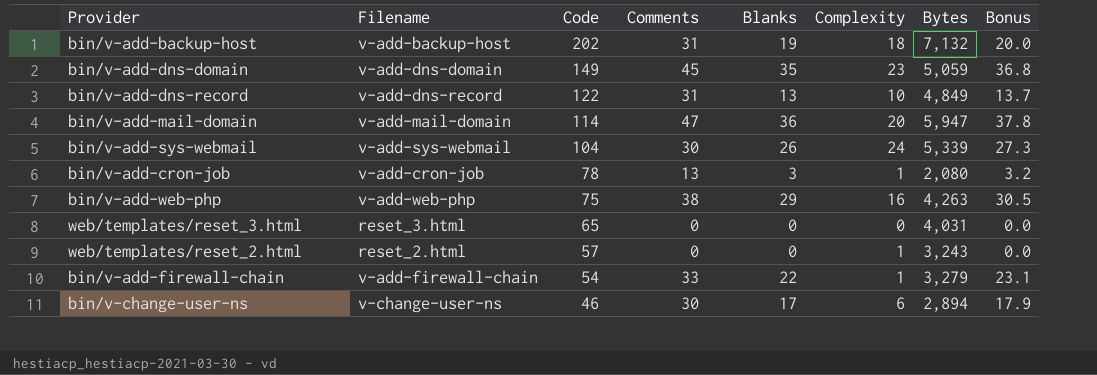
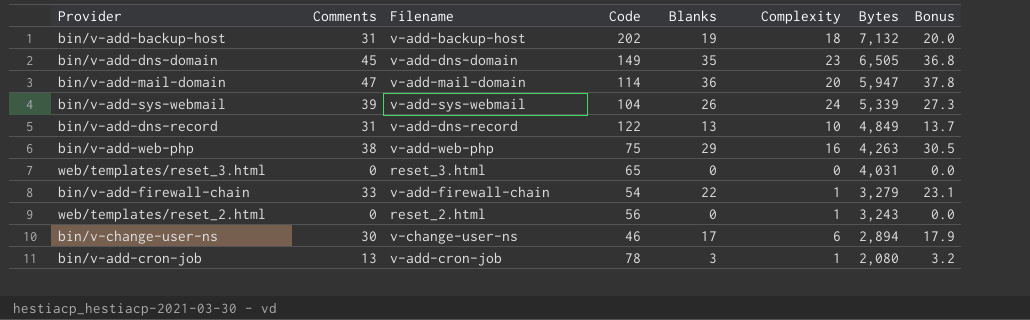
row order: Code descending -> Bytes descending
column Comments | position: 4 -> 2
bin/v-add-dns-domain | Bytes: 5,059 -> 6,505
bin/v-add-sys-webmail | Comments: 30 -> 39
web/templates/reset_2.html | Code: 57 -> 56

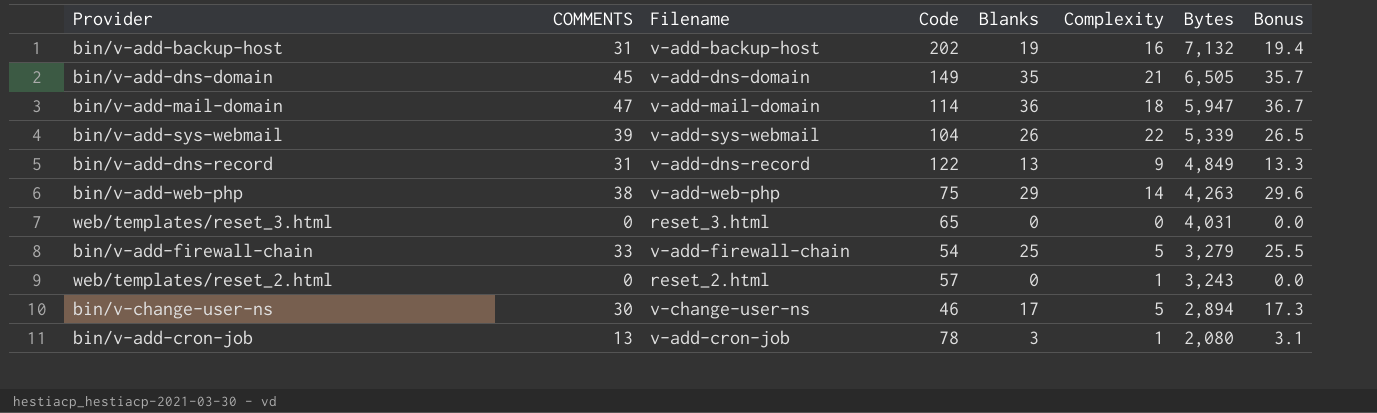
column name: Comments -> COMMENTS
column Bonus | formula: [Blanks] * 1.05 -> [Blanks] * 1.02
bin/v-add-backup-host | Complexity: 18 -> 16
bin/v-add-dns-domain | Complexity: 23 -> 21
bin/v-add-mail-domain | Complexity: 20 -> 18
bin/v-add-sys-webmail | Complexity: 24 -> 22
bin/v-add-dns-record | Complexity: 10 -> 9
bin/v-add-web-php | Complexity: 16 -> 14
bin/v-add-firewall-chain | Blanks: 22 -> 25
bin/v-add-firewall-chain | Complexity: 1 -> 5
web/templates/reset_2.html | Code: 56 -> 57
bin/v-change-user-ns | Complexity: 6 -> 5

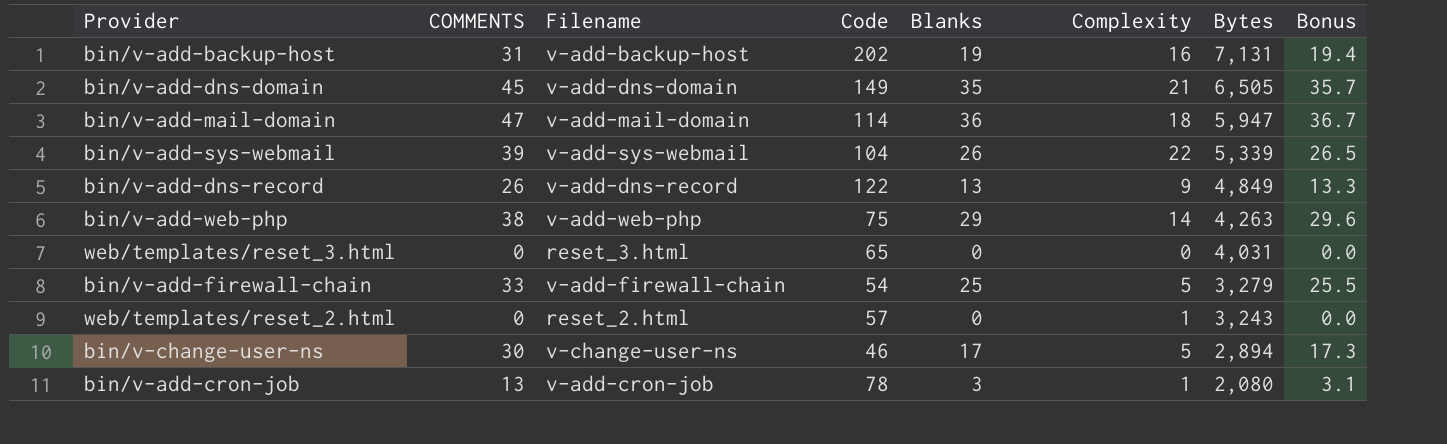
bin/v-add-backup-host | Bytes: 7,132 -> 7,131
bin/v-add-dns-record | COMMENTS: 31 -> 26

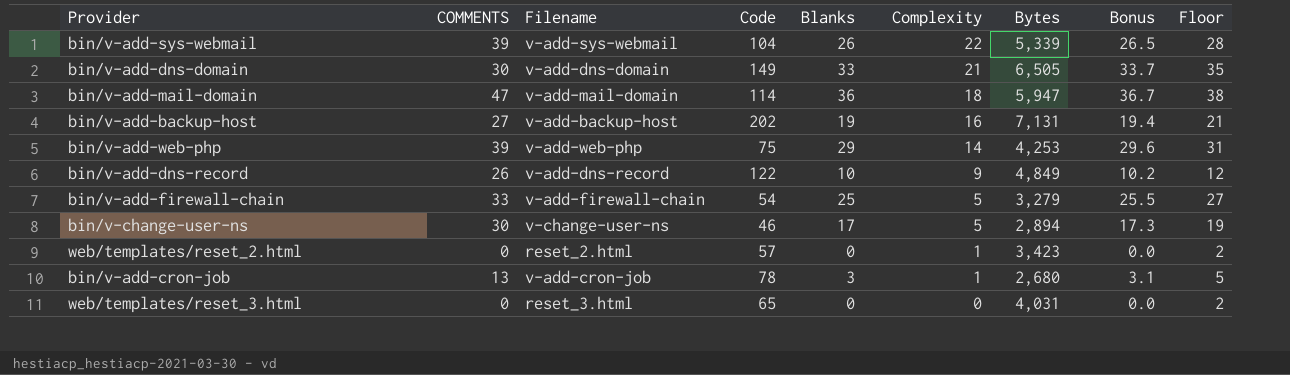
row order: Bytes descending -> Complexity descending
column Floor | formula: none -> [Blanks] + 2
bin/v-add-dns-domain | COMMENTS: 45 -> 30
bin/v-add-dns-domain | Blanks: 35 -> 33
bin/v-add-dns-domain | Bonus: 35.7 -> 33.7
bin/v-add-backup-host | COMMENTS: 31 -> 27
bin/v-add-web-php | COMMENTS: 38 -> 39
bin/v-add-web-php | Bytes: 4,263 -> 4,253
bin/v-add-dns-record | Blanks: 13 -> 10
bin/v-add-dns-record | Bonus: 13.3 -> 10.2
web/templates/reset_2.html | Bytes: 3,243 -> 3,423
bin/v-add-cron-job | Bytes: 2,080 -> 2,680

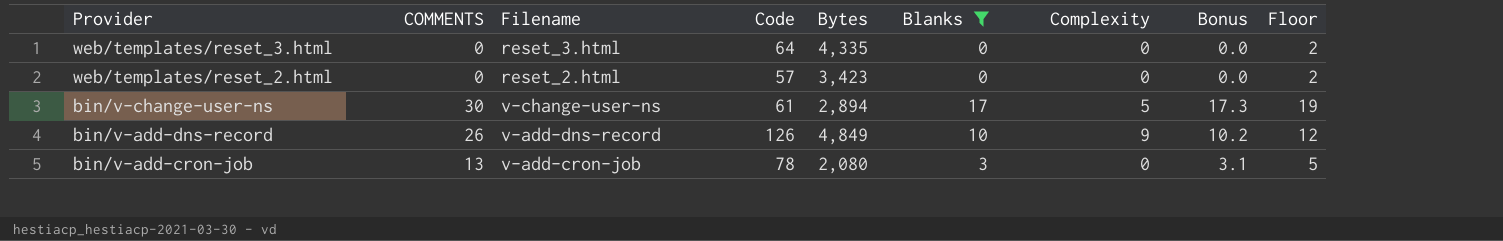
filter: none -> Blanks <= 17
row order: Complexity descending -> Provider descending
column Bytes | position: 7 -> 5
web/templates/reset_3.html | Code: 65 -> 64
web/templates/reset_3.html | Bytes: 4,031 -> 4,335
web/templates/reset_2.html | Complexity: 1 -> 0
bin/v-change-user-ns | Code: 46 -> 61
bin/v-add-dns-record | Code: 122 -> 126
bin/v-add-cron-job | Bytes: 2,680 -> 2,080
bin/v-add-cron-job | Complexity: 1 -> 0

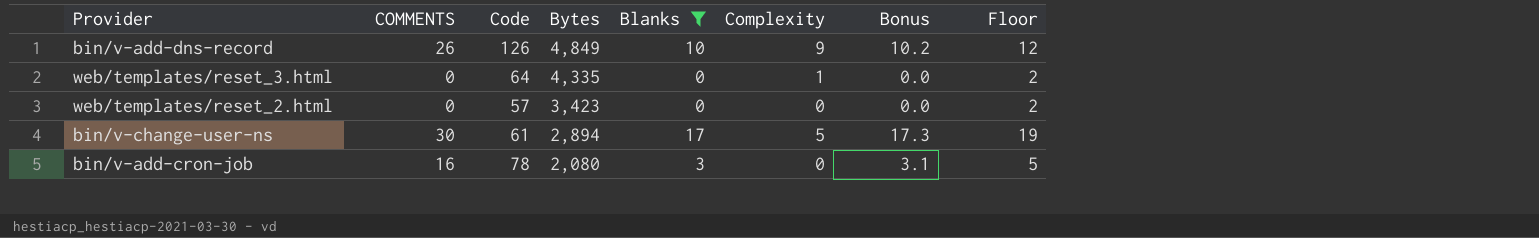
row order: Provider descending -> Bytes descending
column Filename | position: 3 -> none
web/templates/reset_3.html | Complexity: 0 -> 1
bin/v-add-cron-job | COMMENTS: 13 -> 16

